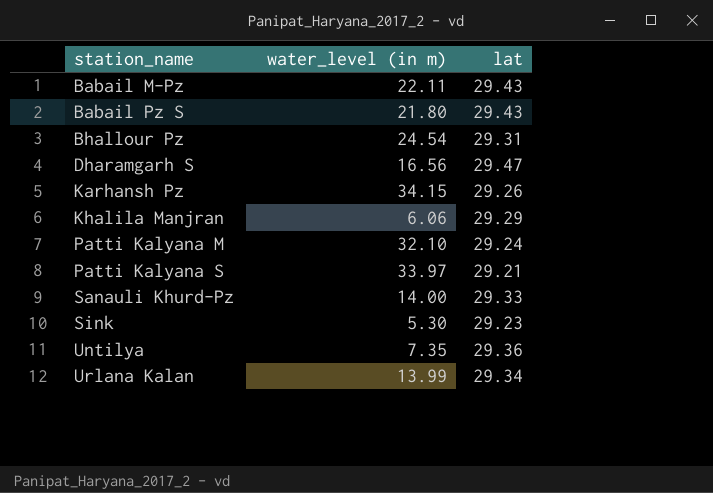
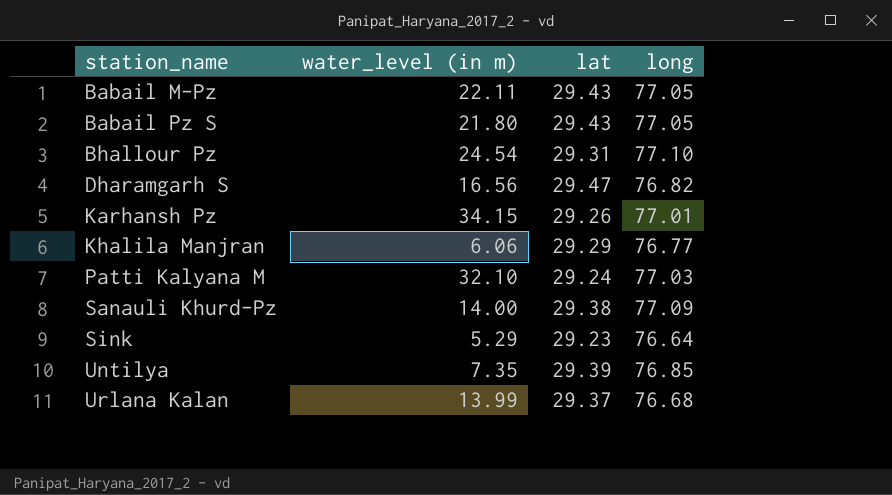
column long | position: none -> 4
row Patti Kalyana S: 33.97 | 29.21 -> none
Sanauli Khurd-Pz | lat: 29.33 -> 29.38
Sink | water_level (in m): 5.30 -> 5.29
Untilya | lat: 29.36 -> 29.39
Urlana Kalan | lat: 29.34 -> 29.37

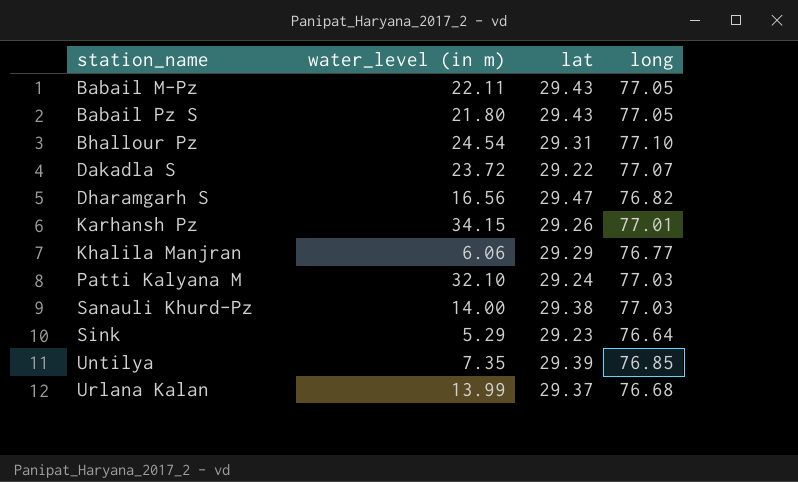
row Dakadla S: none -> 23.72 | 29.22 | 77.07
Sanauli Khurd-Pz | long: 77.09 -> 77.03

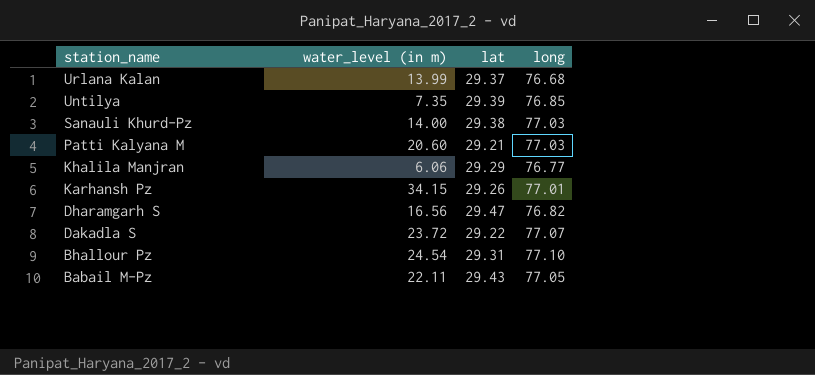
row order: station_name ascending -> station_name descending
row Babail Pz S: 21.80 | 29.43 | 77.05 -> none
row Sink: 5.29 | 29.23 | 76.64 -> none
Patti Kalyana M | water_level (in m): 32.10 -> 20.60
Patti Kalyana M | lat: 29.24 -> 29.21

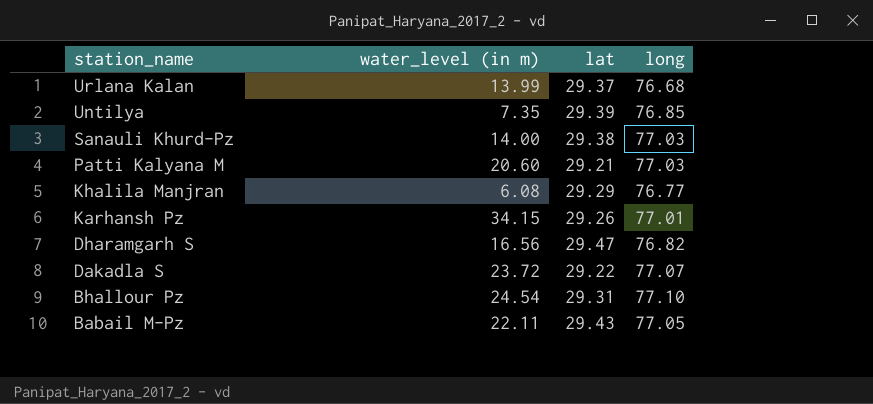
Khalila Manjran | water_level (in m): 6.06 -> 6.08

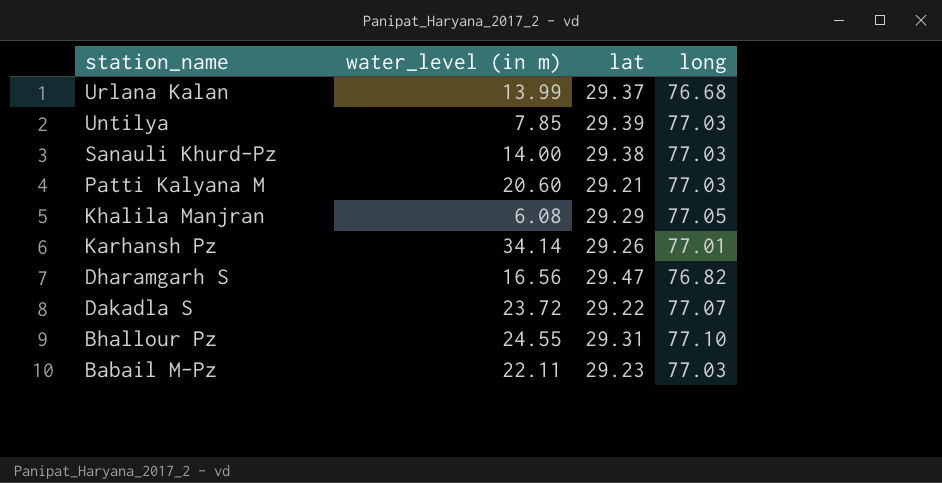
Untilya | water_level (in m): 7.35 -> 7.85
Untilya | long: 76.85 -> 77.03
Khalila Manjran | long: 76.77 -> 77.05
Karhansh Pz | water_level (in m): 34.15 -> 34.14
Bhallour Pz | water_level (in m): 24.54 -> 24.55
Babail M-Pz | lat: 29.43 -> 29.23
Babail M-Pz | long: 77.05 -> 77.03

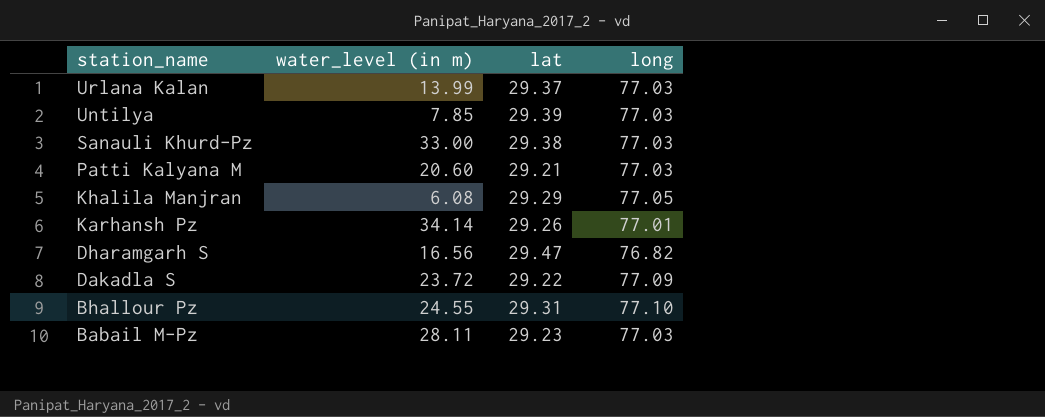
Urlana Kalan | long: 76.68 -> 77.03
Sanauli Khurd-Pz | water_level (in m): 14.00 -> 33.00
Dakadla S | long: 77.07 -> 77.09
Babail M-Pz | water_level (in m): 22.11 -> 28.11

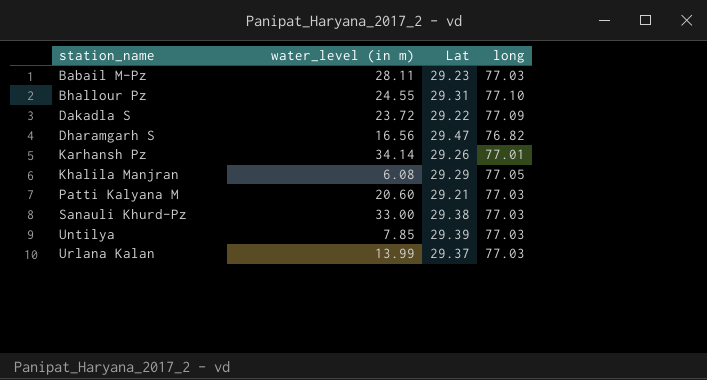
row order: station_name descending -> station_name ascending
column name: lat -> Lat

